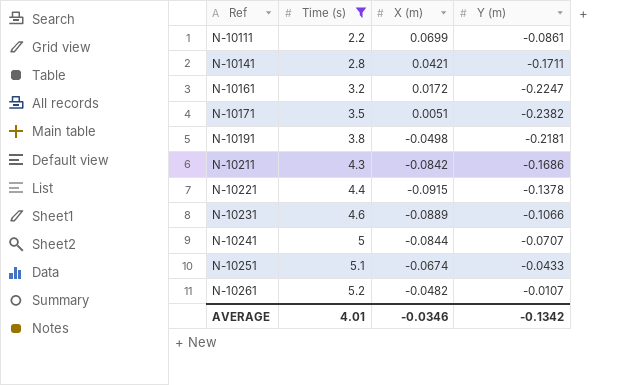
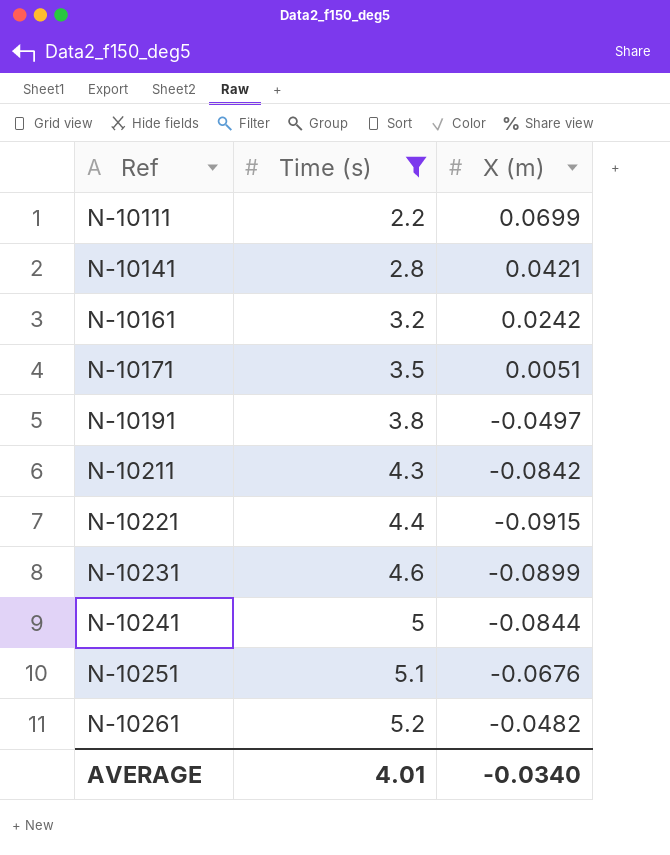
column Y (m) | position: 4 -> none
N-10161 | X (m): 0.0172 -> 0.0242
N-10191 | X (m): -0.0498 -> -0.0497
N-10231 | X (m): -0.0889 -> -0.0899
N-10251 | X (m): -0.0674 -> -0.0676
AVERAGE | X (m): -0.0346 -> -0.0340

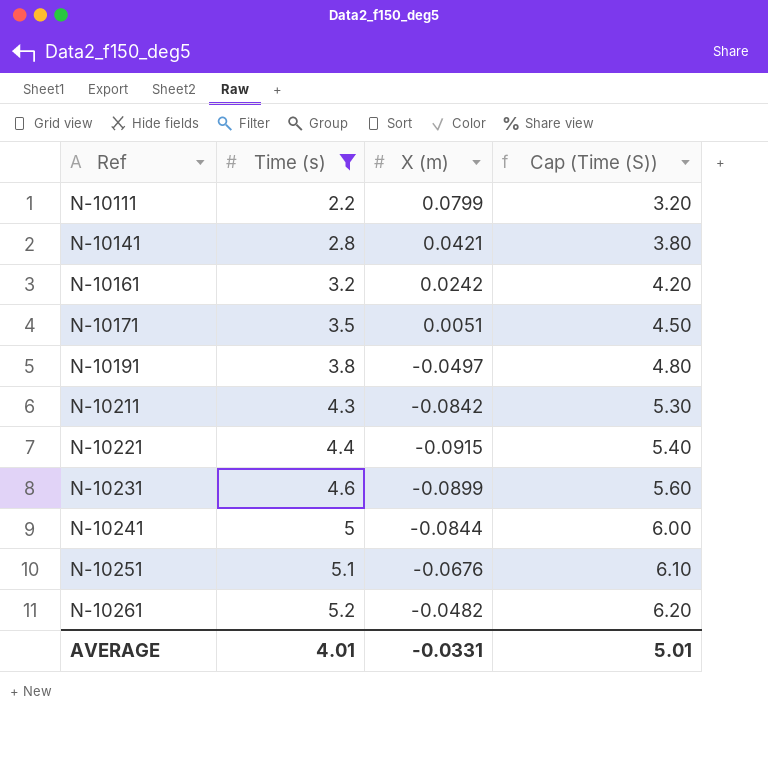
column Cap (Time (S)) | formula: none -> [Time (s)] + 1
N-10111 | X (m): 0.0699 -> 0.0799
AVERAGE | X (m): -0.0340 -> -0.0331

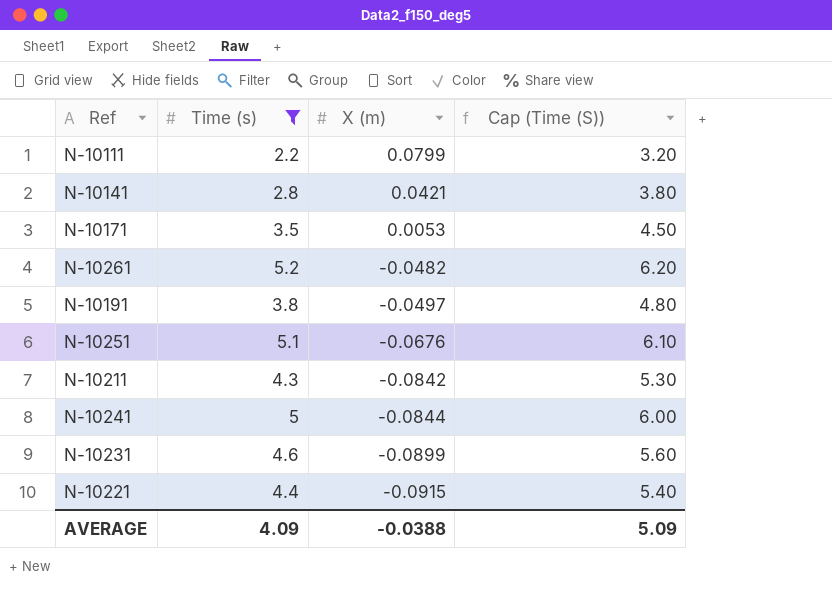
row order: Ref ascending -> X (m) descending
row N-10161: 3.2 | 0.0242 | 4.20 -> none
N-10171 | X (m): 0.0051 -> 0.0053
AVERAGE | Time (s): 4.01 -> 4.09
AVERAGE | X (m): -0.0331 -> -0.0388
AVERAGE | Cap (Time (S)): 5.01 -> 5.09

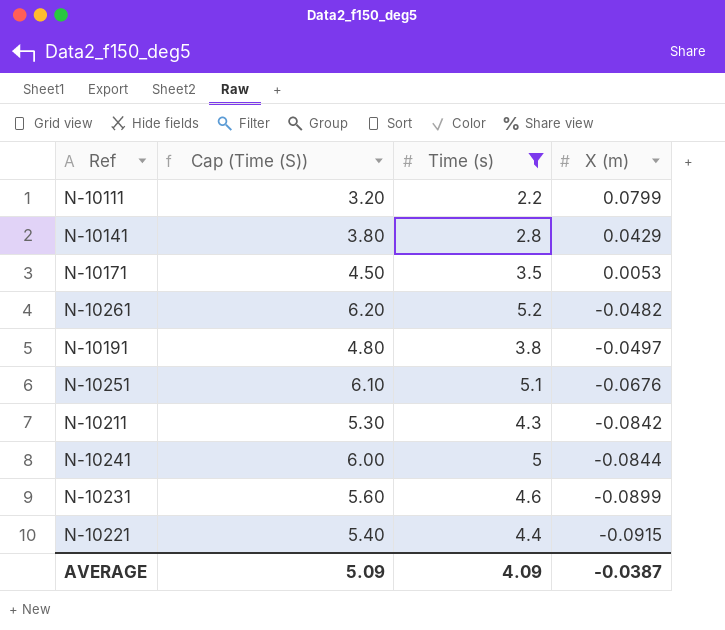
column Cap (Time (S)) | position: 4 -> 2
N-10141 | X (m): 0.0421 -> 0.0429
AVERAGE | X (m): -0.0388 -> -0.0387

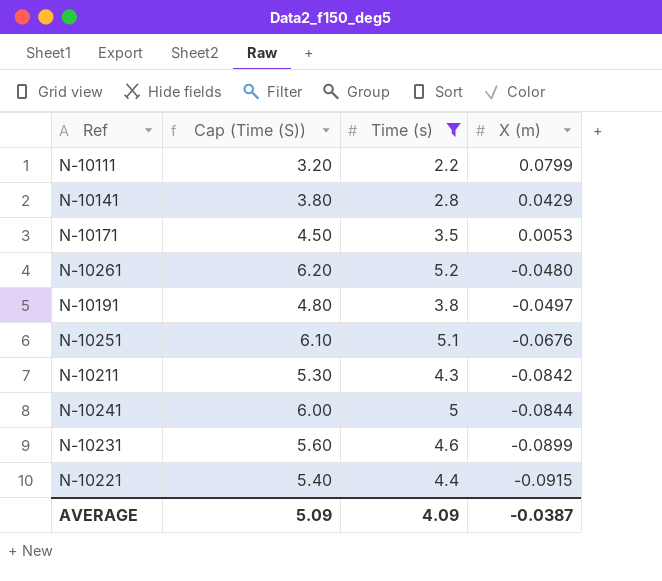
N-10261 | X (m): -0.0482 -> -0.0480

